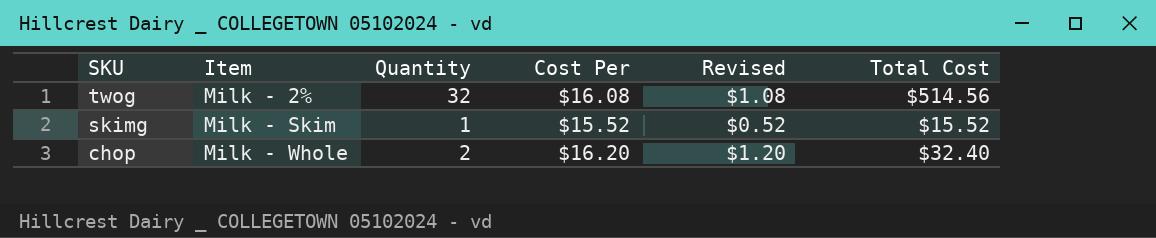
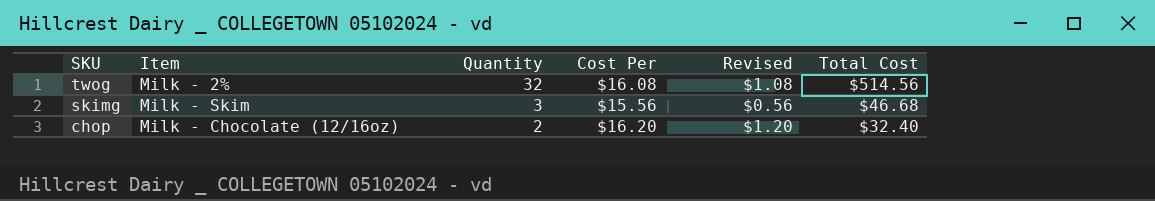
skimg | Quantity: 1 -> 3
skimg | Cost Per: $15.52 -> $15.56
skimg | Revised: $0.52 -> $0.56
skimg | Total Cost: $15.52 -> $46.68
chop | Item: Milk - Whole -> Milk - Chocolate (12/16oz)

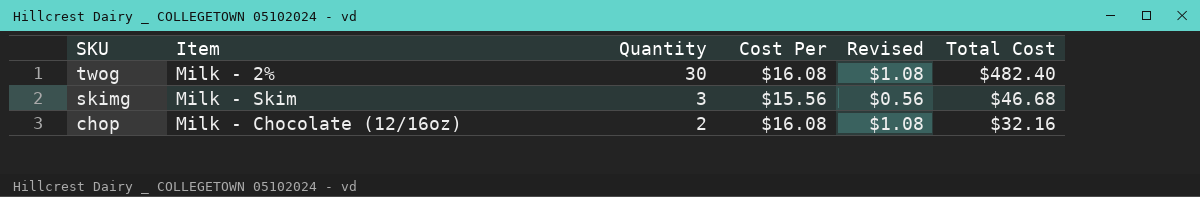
twog | Quantity: 32 -> 30
twog | Total Cost: $514.56 -> $482.40
chop | Cost Per: $16.20 -> $16.08
chop | Revised: $1.20 -> $1.08
chop | Total Cost: $32.40 -> $32.16

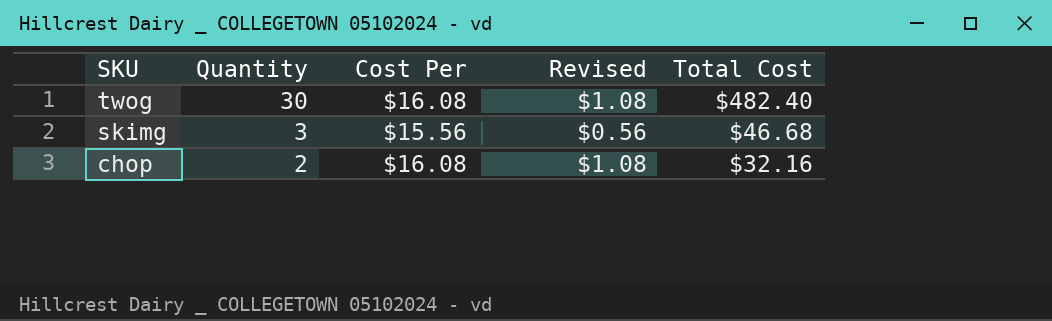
column Item | position: 2 -> none

